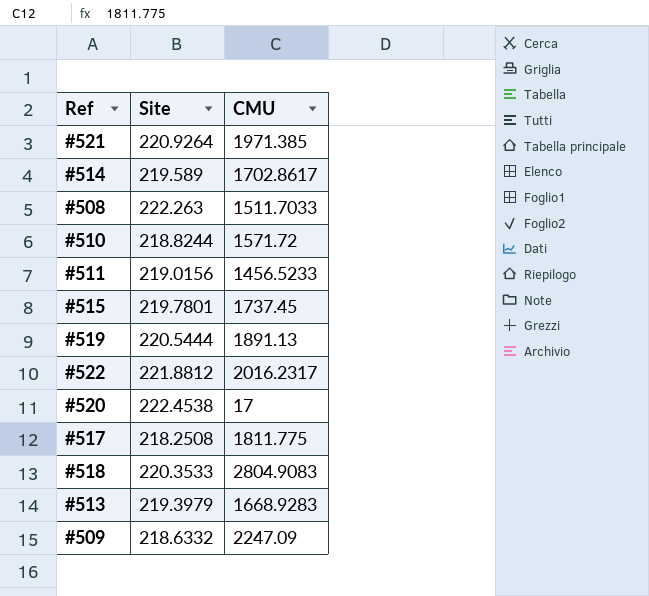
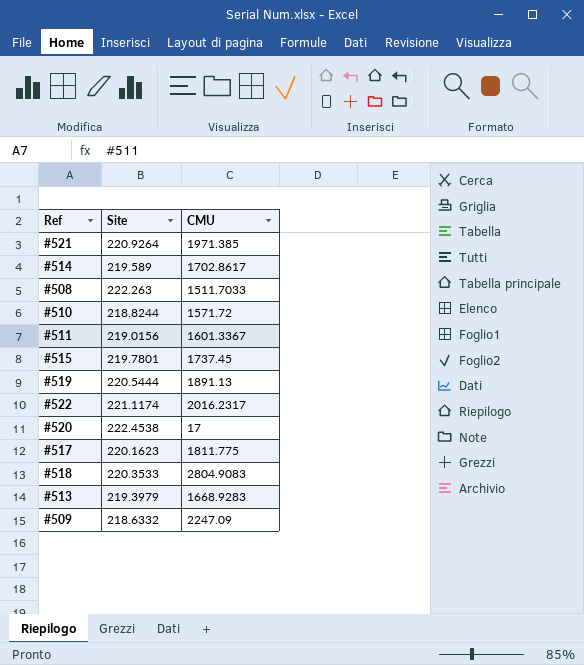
#511 | CMU: 1456.5233 -> 1601.3367
#522 | Site: 221.8812 -> 221.1174
#517 | Site: 218.2508 -> 220.1623

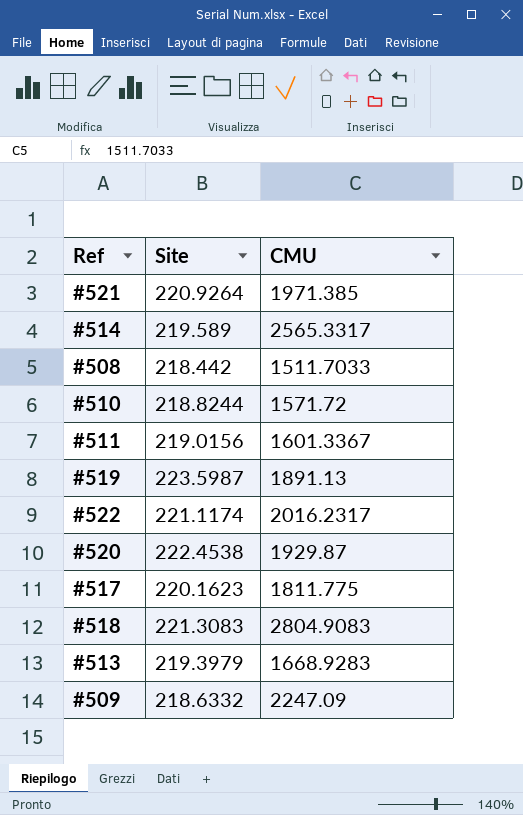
row #515: 219.7801 | 1737.45 -> none
#514 | CMU: 1702.8617 -> 2565.3317
#508 | Site: 222.263 -> 218.442
#519 | Site: 220.5444 -> 223.5987
#520 | CMU: 17 -> 1929.87
#518 | Site: 220.3533 -> 221.3083

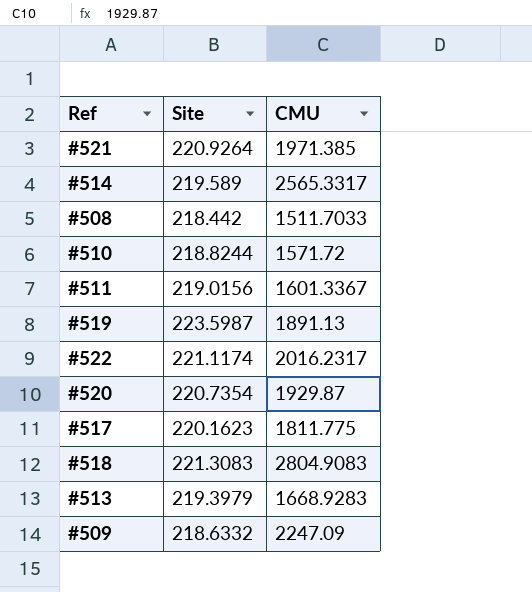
#520 | Site: 222.4538 -> 220.7354

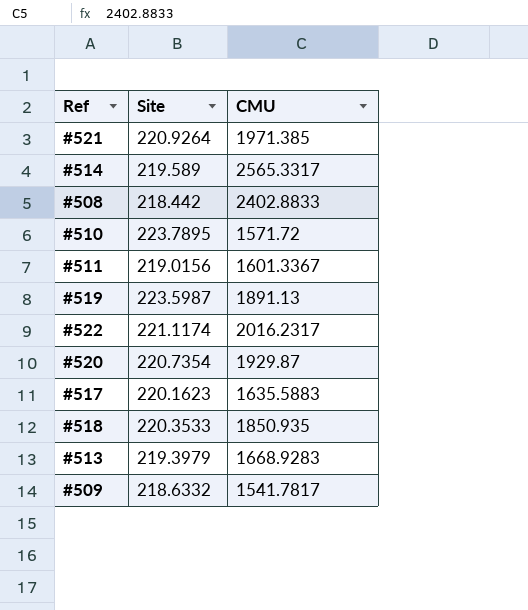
#508 | CMU: 1511.7033 -> 2402.8833
#510 | Site: 218.8244 -> 223.7895
#517 | CMU: 1811.775 -> 1635.5883
#518 | Site: 221.3083 -> 220.3533
#518 | CMU: 2804.9083 -> 1850.935
#509 | CMU: 2247.09 -> 1541.7817

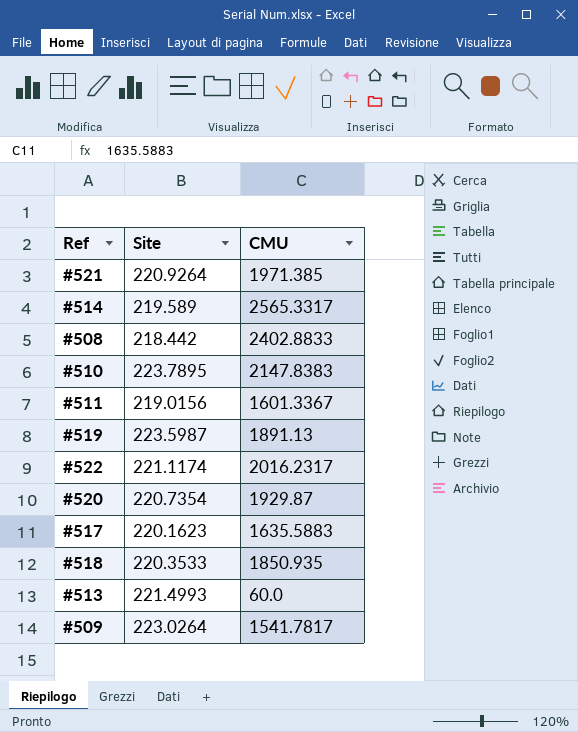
#510 | CMU: 1571.72 -> 2147.8383
#513 | Site: 219.3979 -> 221.4993
#513 | CMU: 1668.9283 -> 60.0
#509 | Site: 218.6332 -> 223.0264

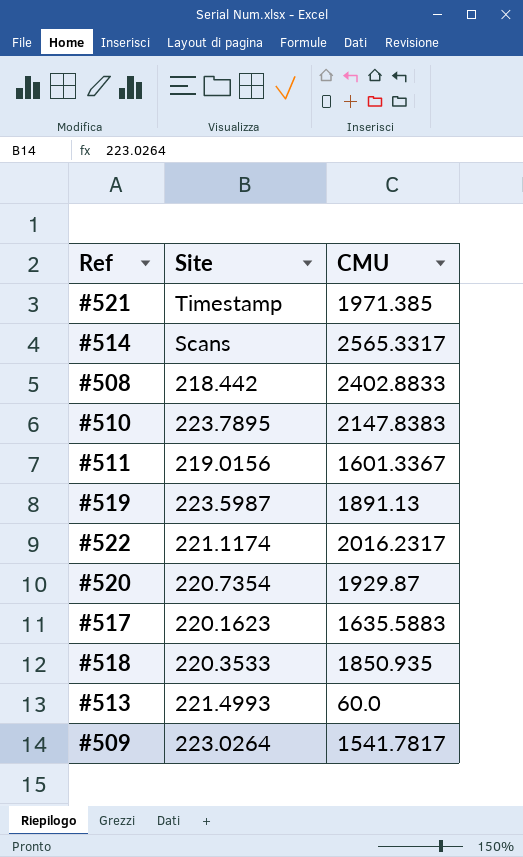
#521 | Site: 220.9264 -> Timestamp
#514 | Site: 219.589 -> Scans

